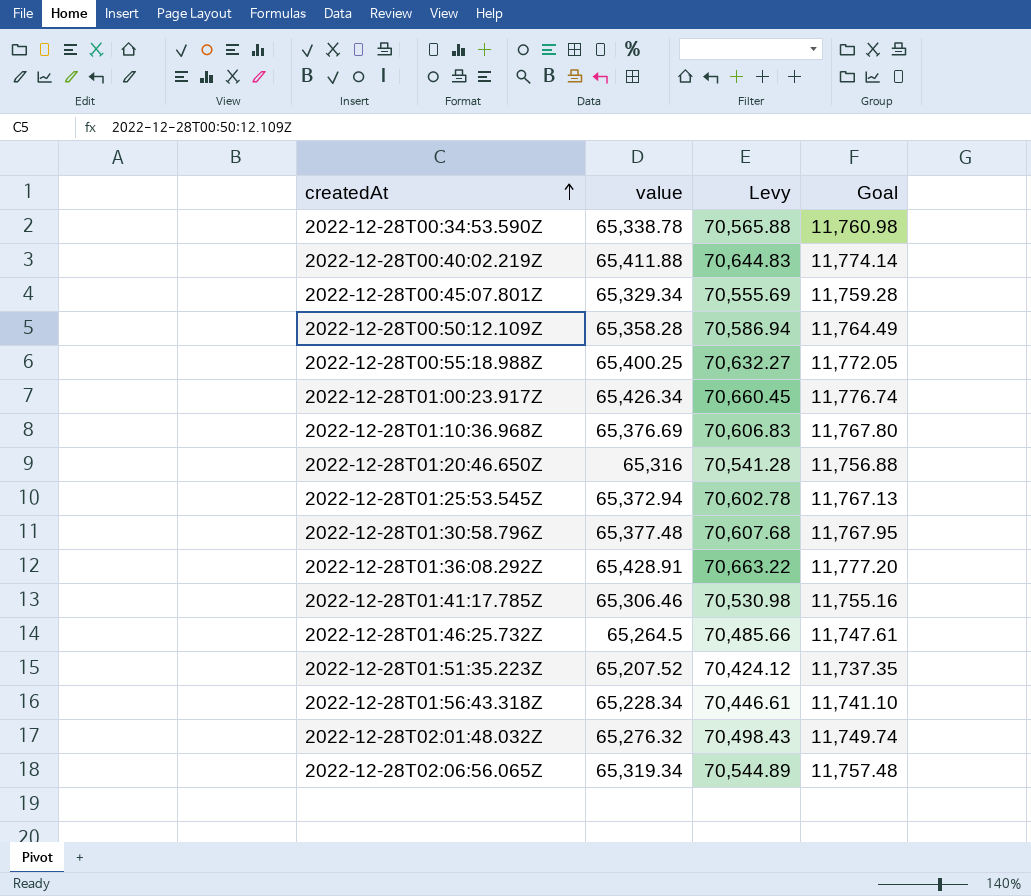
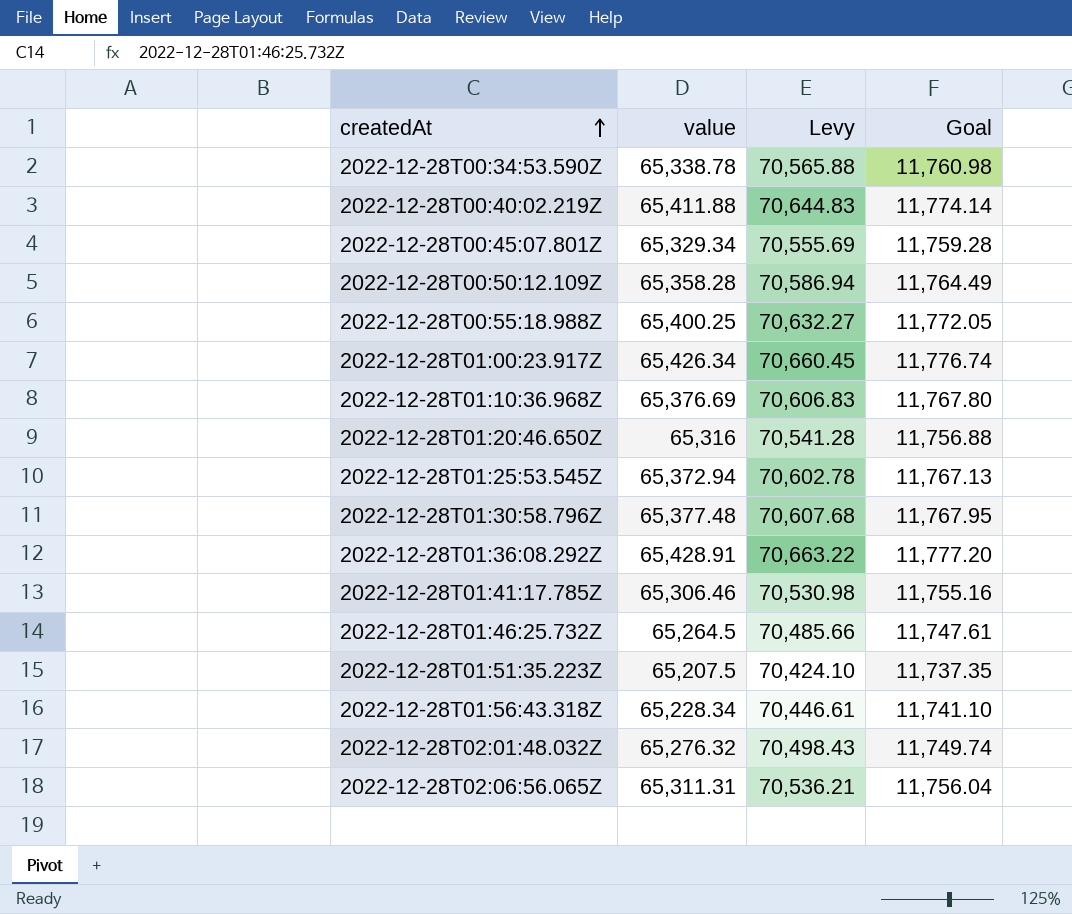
2022-12-28T01:51:35.223Z | value: 65,207.52 -> 65,207.5
2022-12-28T01:51:35.223Z | Levy: 70,424.12 -> 70,424.10
2022-12-28T02:06:56.065Z | value: 65,319.34 -> 65,311.31
2022-12-28T02:06:56.065Z | Levy: 70,544.89 -> 70,536.21
2022-12-28T02:06:56.065Z | Goal: 11,757.48 -> 11,756.04

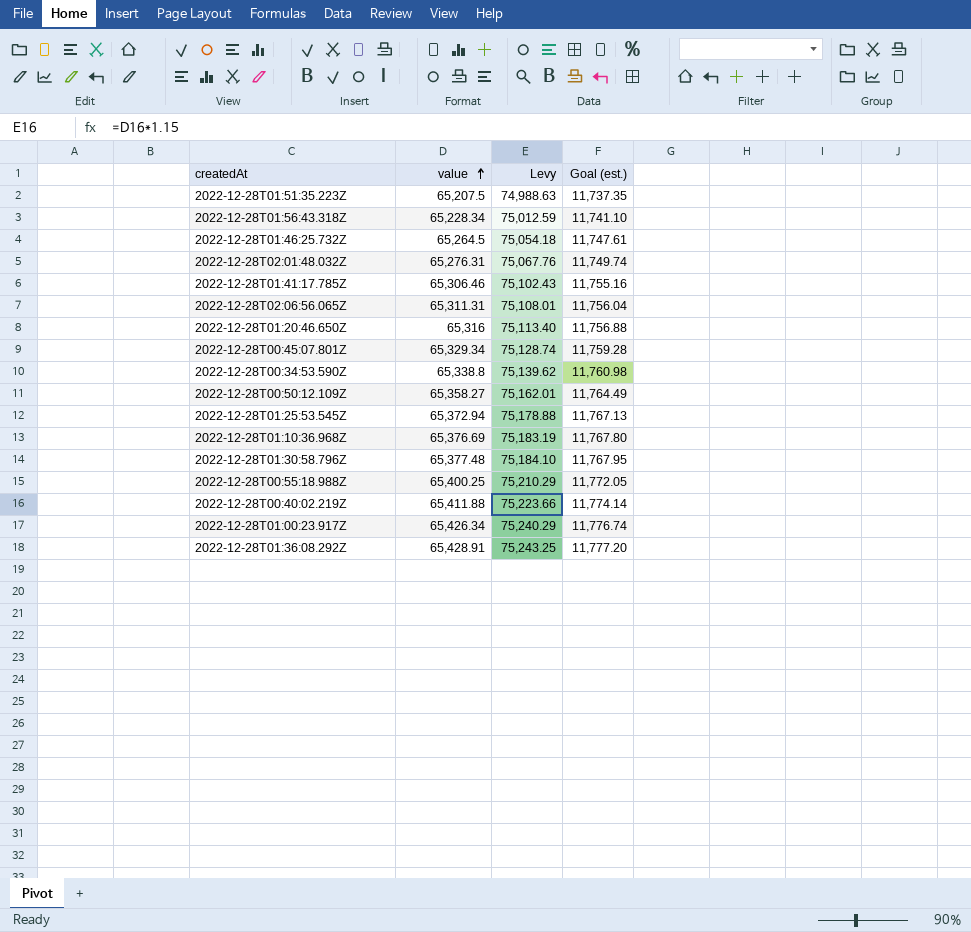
row order: createdAt ascending -> value ascending
column Levy | formula: [value] * 1.08 -> [value] * 1.15
column name: Goal -> Goal (est.)
2022-12-28T02:01:48.032Z | value: 65,276.32 -> 65,276.31
2022-12-28T00:34:53.590Z | value: 65,338.78 -> 65,338.8
2022-12-28T00:50:12.109Z | value: 65,358.28 -> 65,358.27

